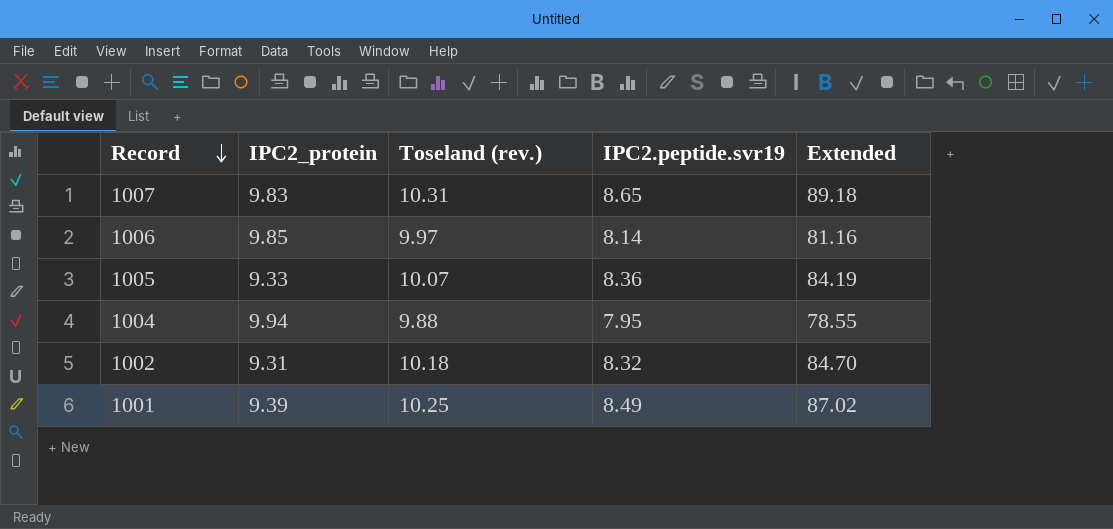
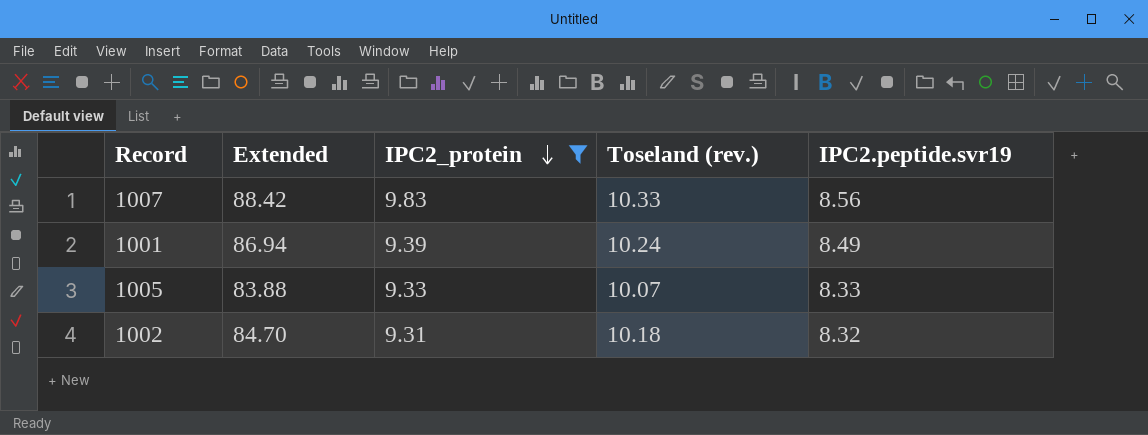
filter: none -> IPC2_protein <= 9.83
row order: Record descending -> IPC2_protein descending
column Extended | position: 5 -> 2
1007 | Extended: 89.18 -> 88.42
1007 | Toseland (rev.): 10.31 -> 10.33
1007 | IPC2.peptide.svr19: 8.65 -> 8.56
1001 | Extended: 87.02 -> 86.94
1001 | Toseland (rev.): 10.25 -> 10.24
1005 | Extended: 84.19 -> 83.88
1005 | IPC2.peptide.svr19: 8.36 -> 8.33

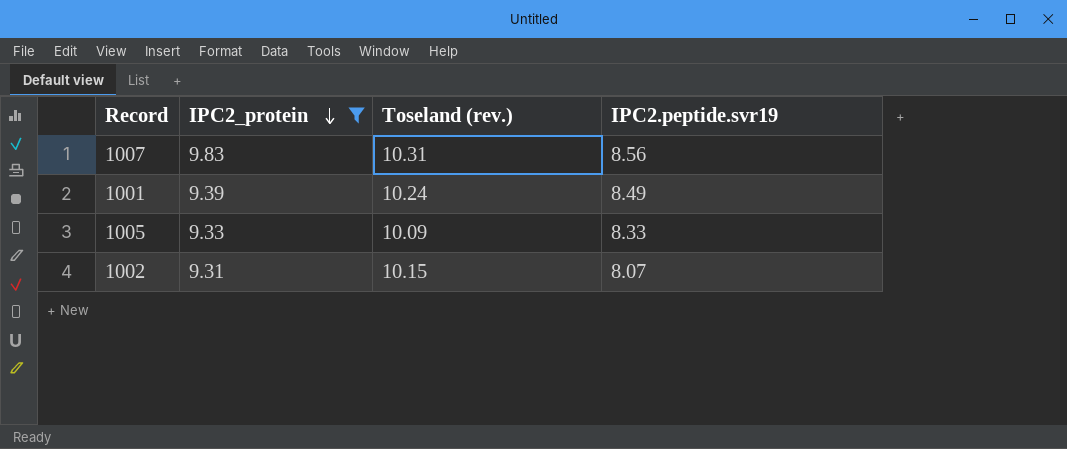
column Extended | formula: [Toseland (rev.)] * [IPC2.peptide.svr19] -> none
1007 | Toseland (rev.): 10.33 -> 10.31
1005 | Toseland (rev.): 10.07 -> 10.09
1002 | Toseland (rev.): 10.18 -> 10.15
1002 | IPC2.peptide.svr19: 8.32 -> 8.07

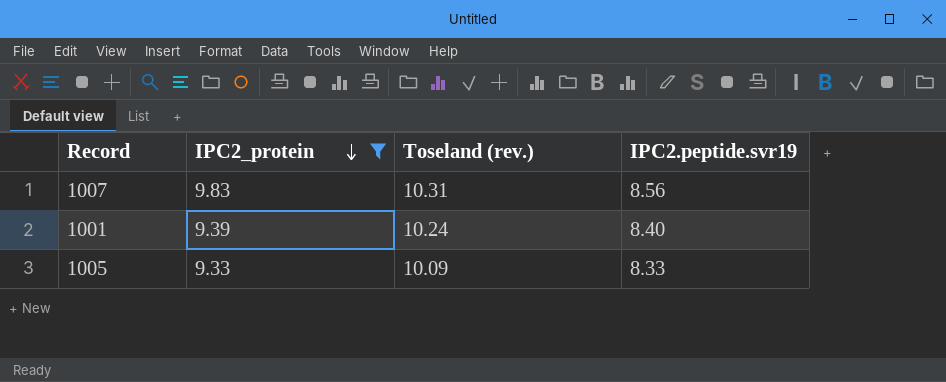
row 1002: 9.31 | 10.15 | 8.07 -> none
1001 | IPC2.peptide.svr19: 8.49 -> 8.40

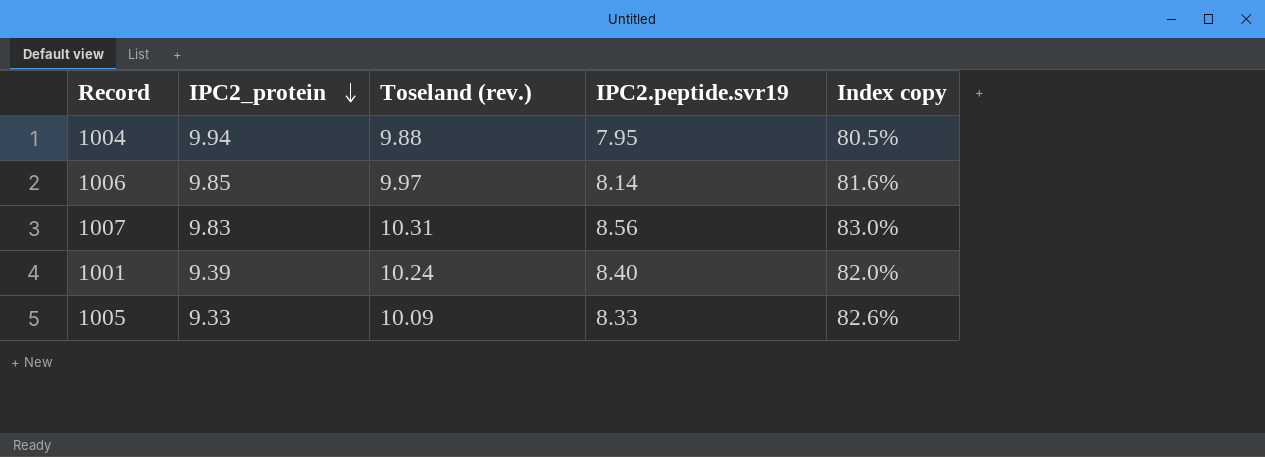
filter: IPC2_protein <= 9.83 -> none
column Index copy | formula: none -> [IPC2.peptide.svr19] / [Toseland (rev.)]

